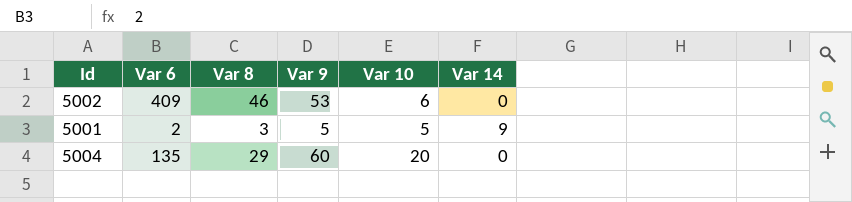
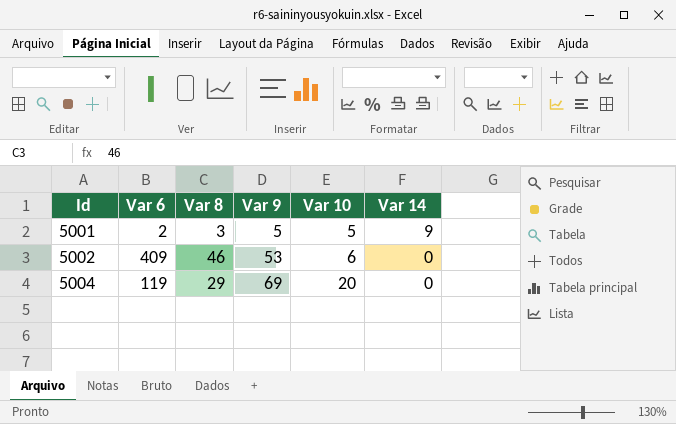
row order: none -> Id ascending
5004 | Var 6: 135 -> 119
5004 | Var 9: 60 -> 69

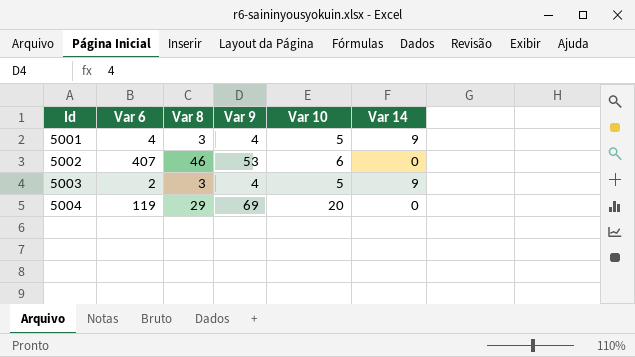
5001 | Var 6: 2 -> 4
5001 | Var 9: 5 -> 4
5002 | Var 6: 409 -> 407
row 5003: none -> 2 | 3 | 4 | 5 | 9

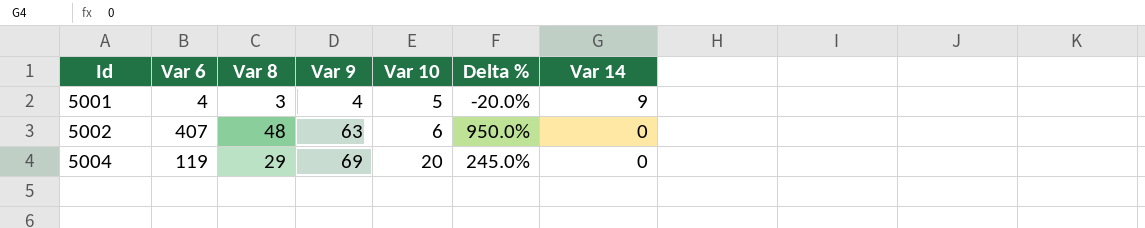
column Delta % | formula: none -> ([Var 9] - [Var 10]) / [Var 10]
row 5003: 2 | 3 | 4 | 5 | 9 -> none
5002 | Var 8: 46 -> 48
5002 | Var 9: 53 -> 63

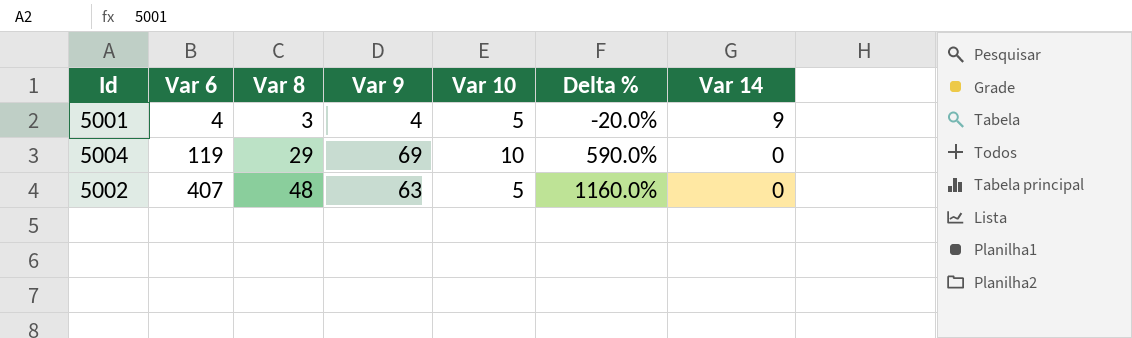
row order: Id ascending -> Var 6 ascending
5004 | Var 10: 20 -> 10
5004 | Delta %: 245.0% -> 590.0%
5002 | Var 10: 6 -> 5
5002 | Delta %: 950.0% -> 1160.0%

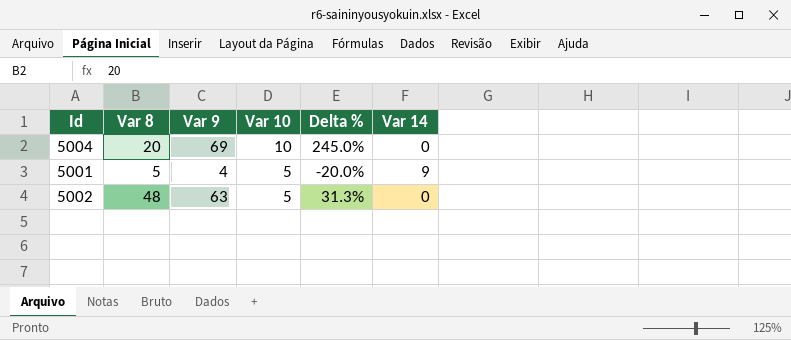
row order: Var 6 ascending -> Var 10 descending
column Var 6 | position: 2 -> none
column Delta % | formula: ([Var 9] - [Var 10]) / [Var 10] -> ([Var 9] - [Var 8]) / [Var 8]
5004 | Var 8: 29 -> 20
5001 | Var 8: 3 -> 5

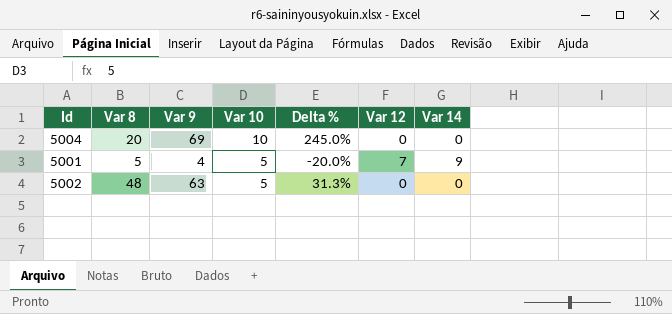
column Var 12 | position: none -> 6

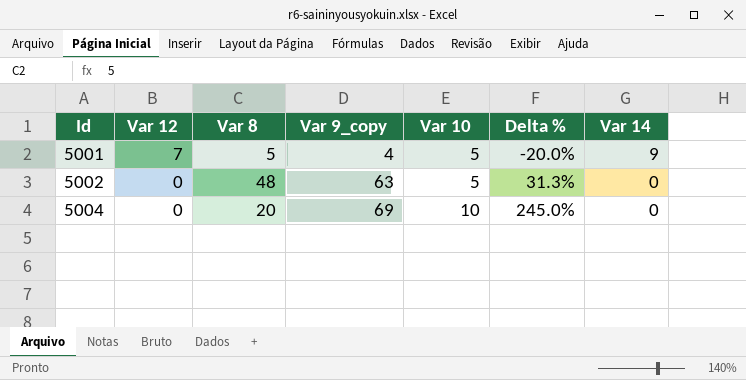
row order: Var 10 descending -> Id ascending
column Var 12 | position: 6 -> 2
column name: Var 9 -> Var 9_copy

